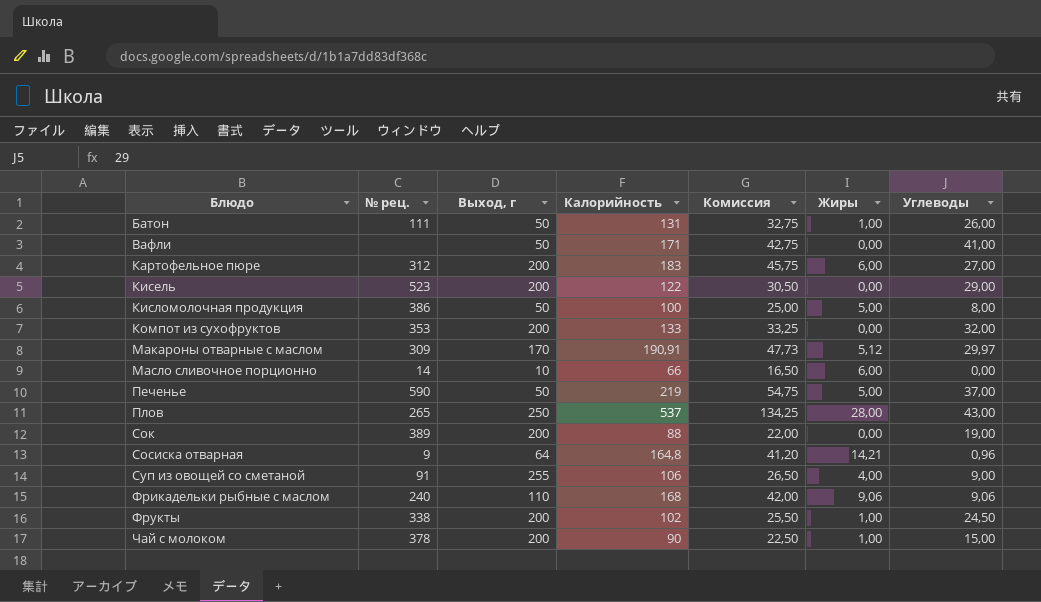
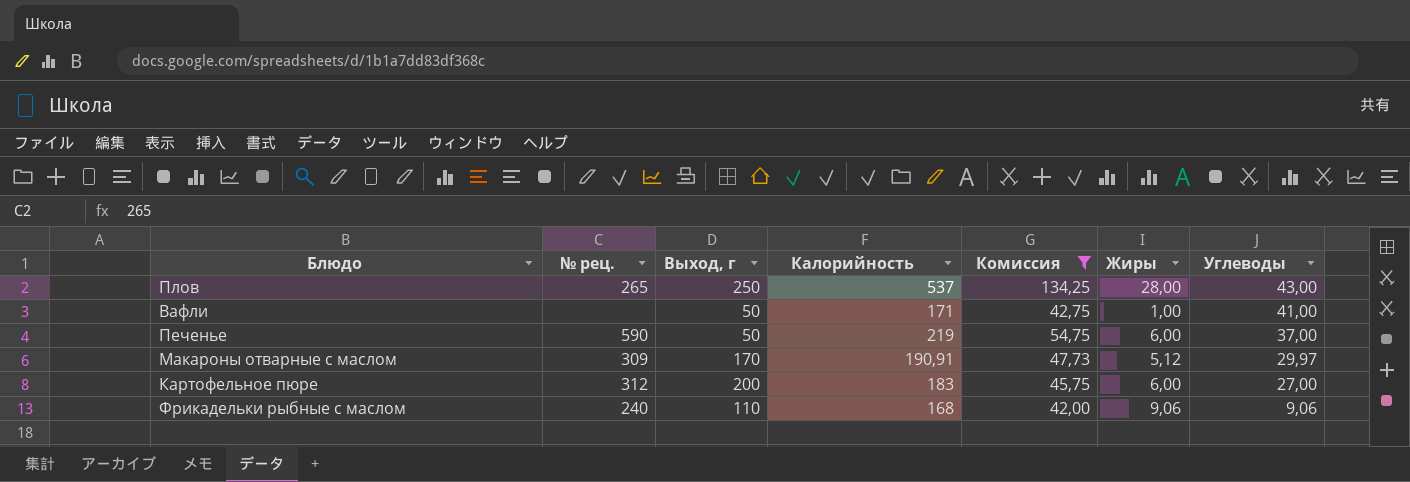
filter: none -> Комиссия >= 42,00
row order: Блюдо ascending -> Углеводы descending
Вафли | Жиры: 0,00 -> 1,00
Печенье | Жиры: 5,00 -> 6,00

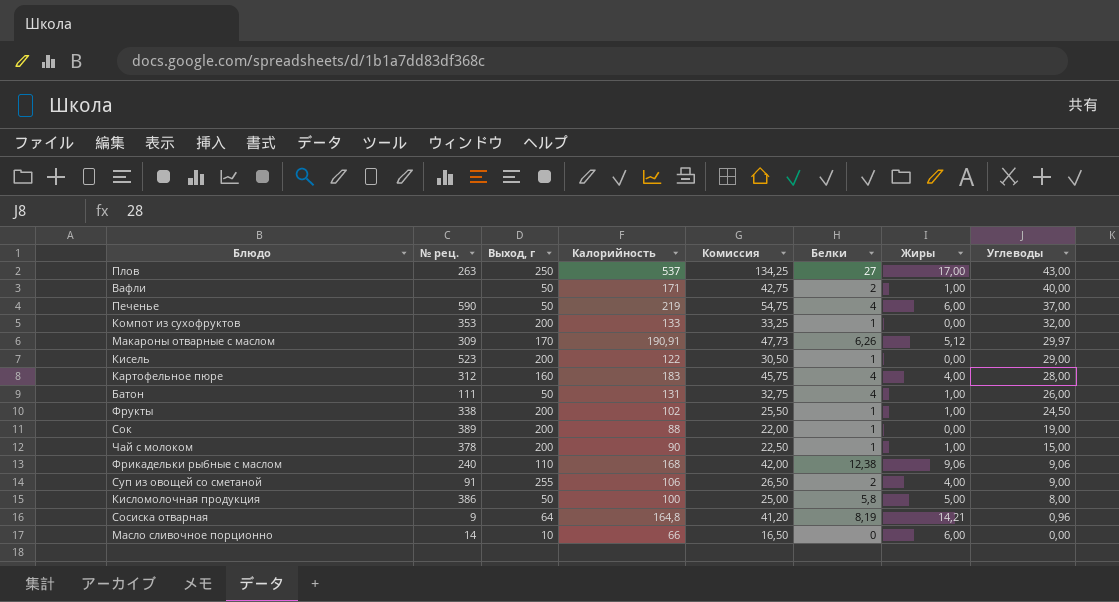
filter: Комиссия >= 42,00 -> none
column Белки | position: none -> 6
Плов | № рец.: 265 -> 263
Плов | Жиры: 28,00 -> 17,00
Вафли | Углеводы: 41,00 -> 40,00
Картофельное пюре | Выход, г: 200 -> 160
Картофельное пюре | Жиры: 6,00 -> 4,00
Картофельное пюре | Углеводы: 27,00 -> 28,00

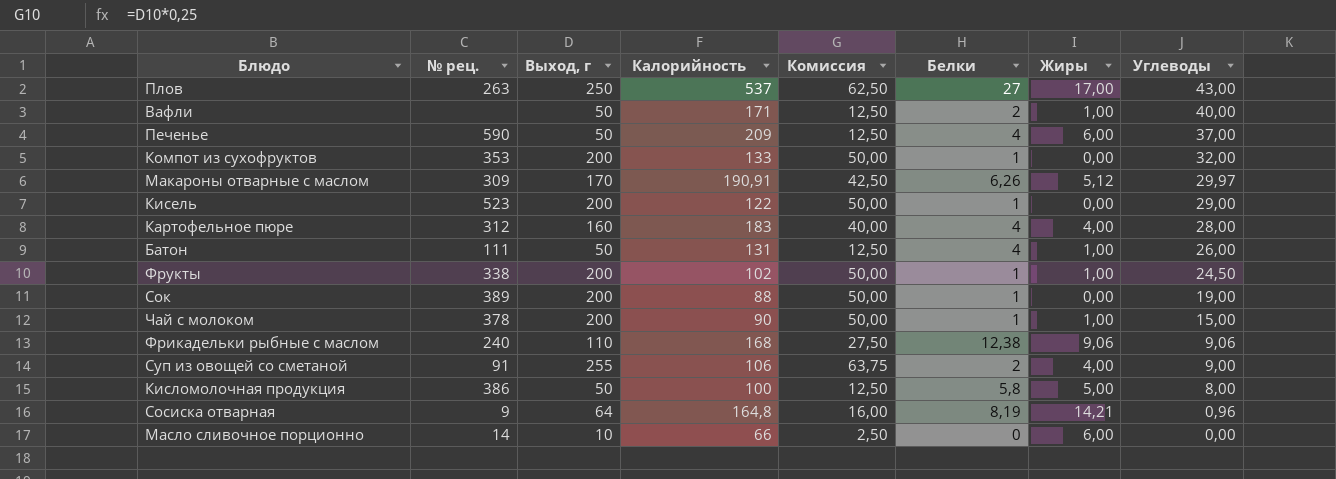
column Комиссия | formula: [Калорийность] * 0,25 -> [Выход, г] * 0,25
Печенье | Калорийность: 219 -> 209

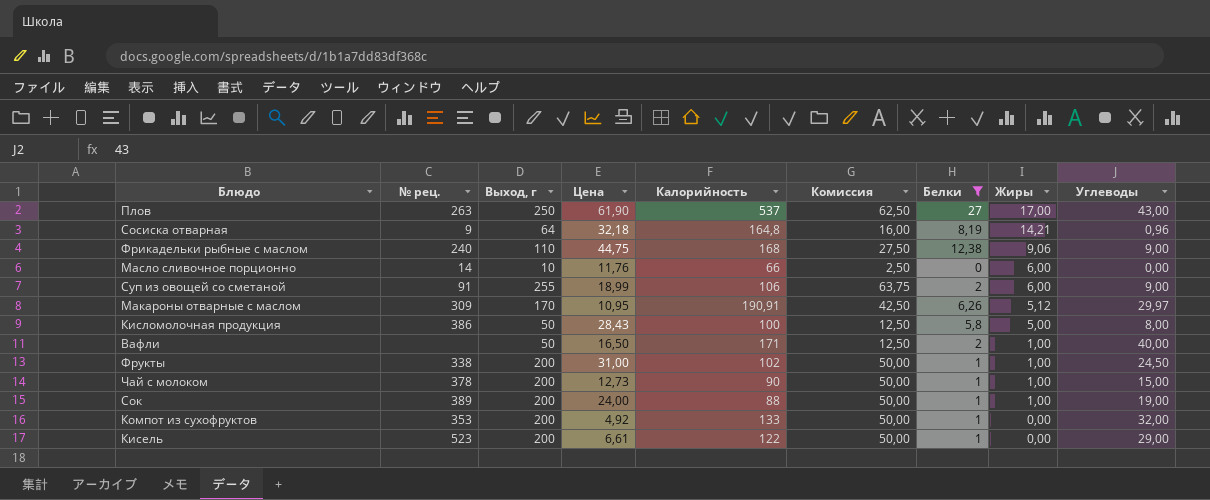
filter: none -> Белки != 4
row order: Углеводы descending -> Жиры descending
column Цена | position: none -> 4
Фрикадельки рыбные с маслом | Углеводы: 9,06 -> 9,00
Суп из овощей со сметаной | Жиры: 4,00 -> 6,00
Сок | Жиры: 0,00 -> 1,00

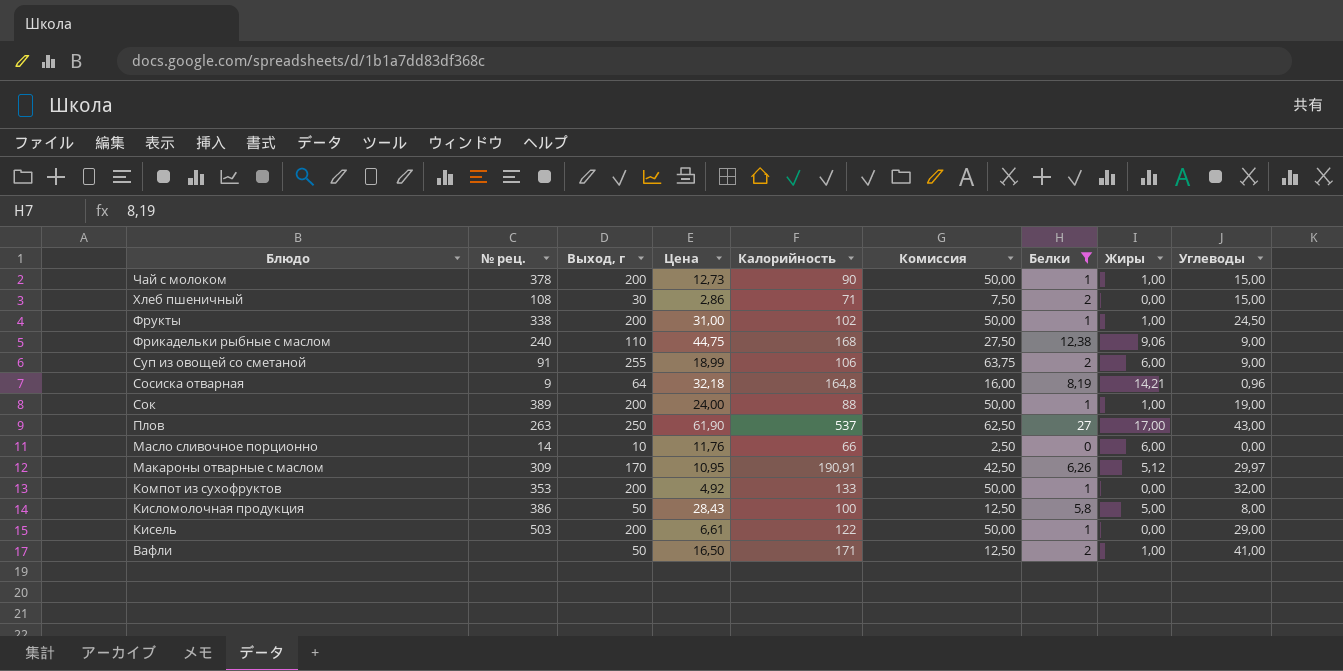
row order: Жиры descending -> Блюдо descending
row Хлеб пшеничный: none -> 108 | 30 | 2,86 | 71 | 7,50 | 2 | 0,00 | 15,00
Кисель | № рец.: 523 -> 503
Вафли | Углеводы: 40,00 -> 41,00

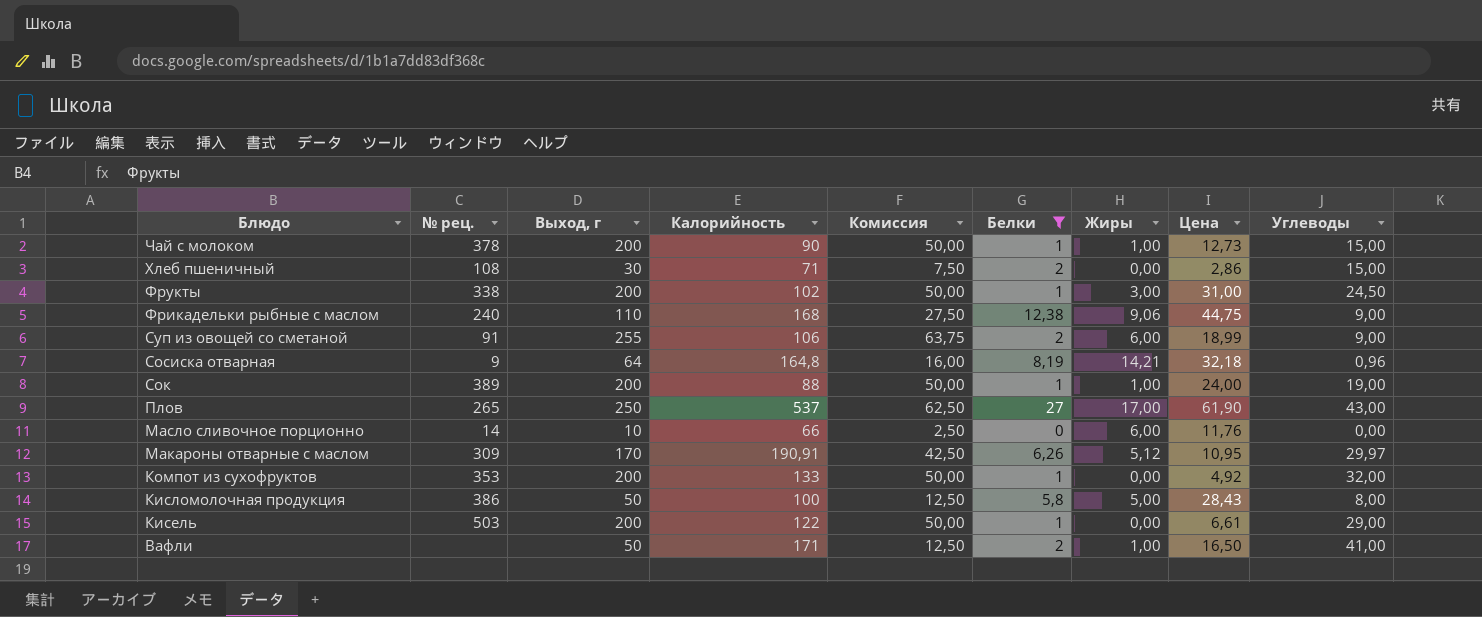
column Цена | position: 4 -> 8
Фрукты | Жиры: 1,00 -> 3,00
Плов | № рец.: 263 -> 265

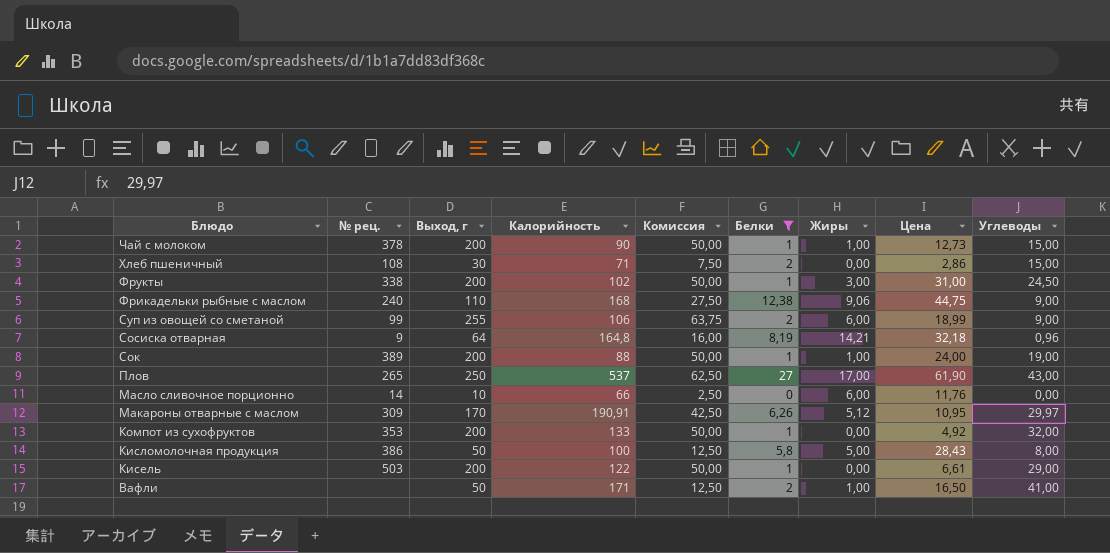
Суп из овощей со сметаной | № рец.: 91 -> 99

